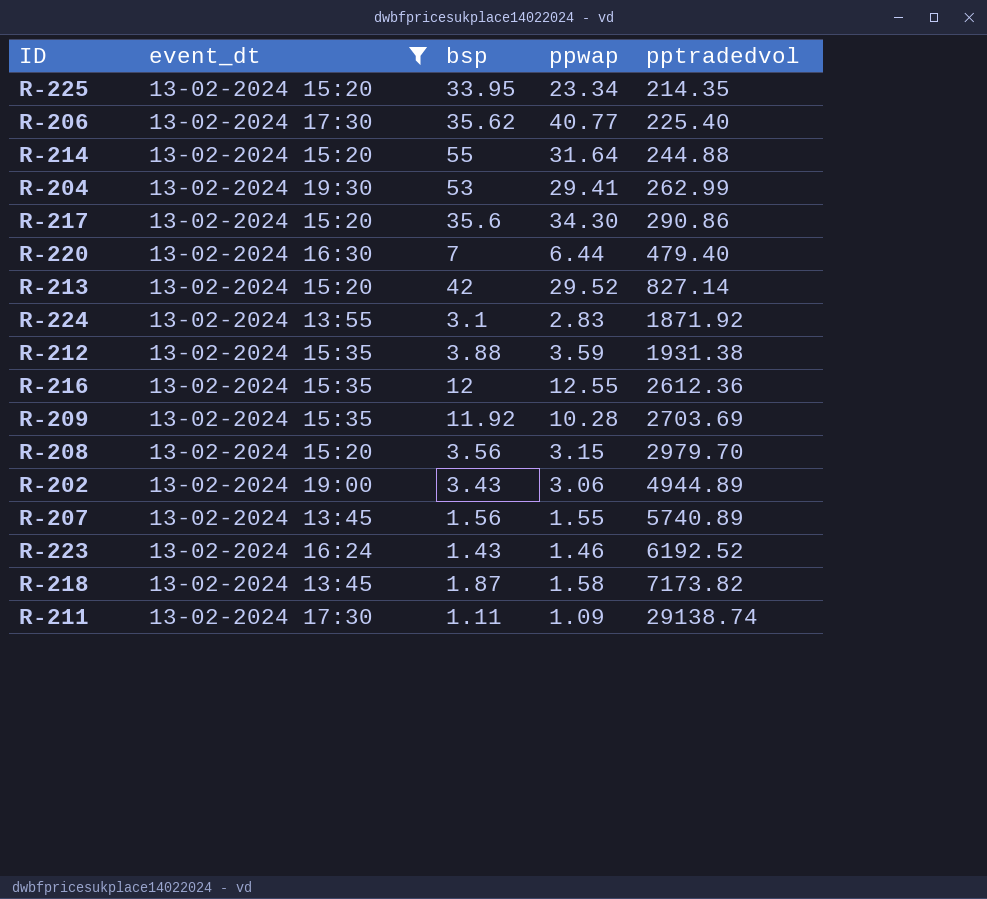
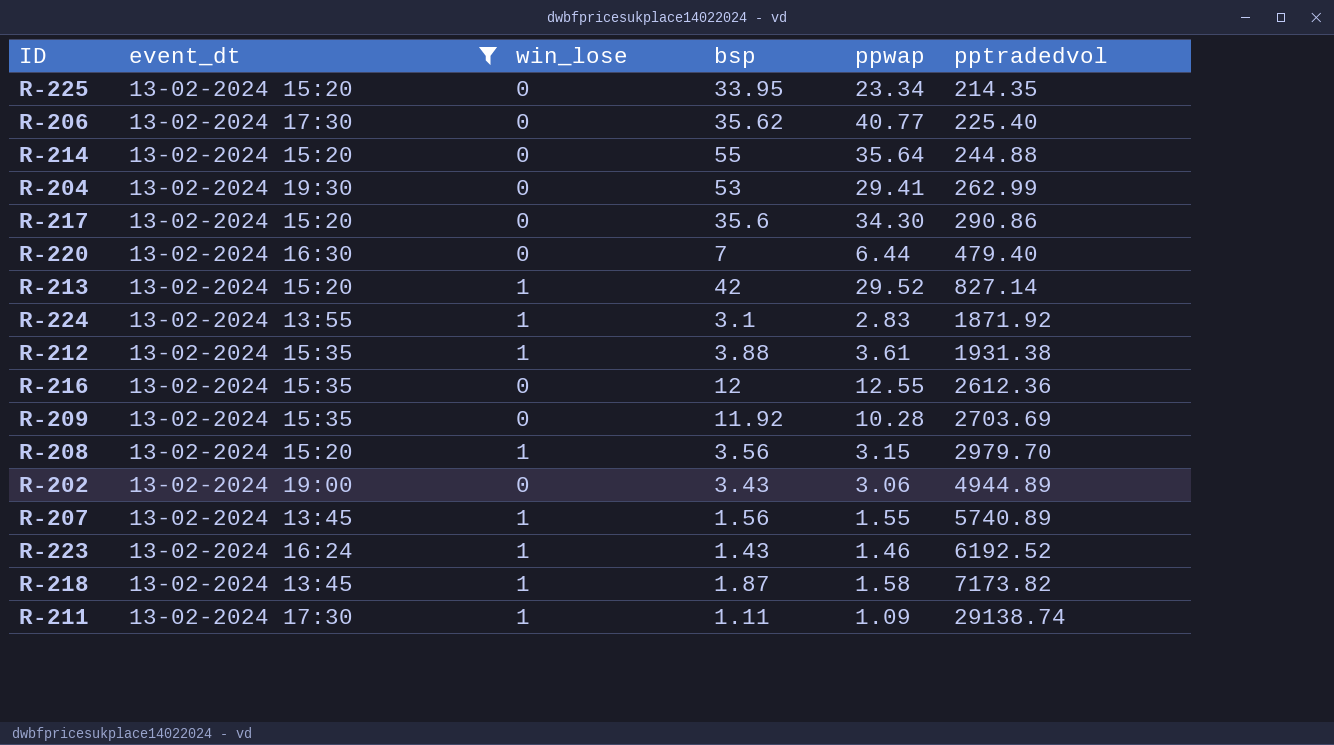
column win_lose | position: none -> 3
R-214 | ppwap: 31.64 -> 35.64
R-212 | ppwap: 3.59 -> 3.61

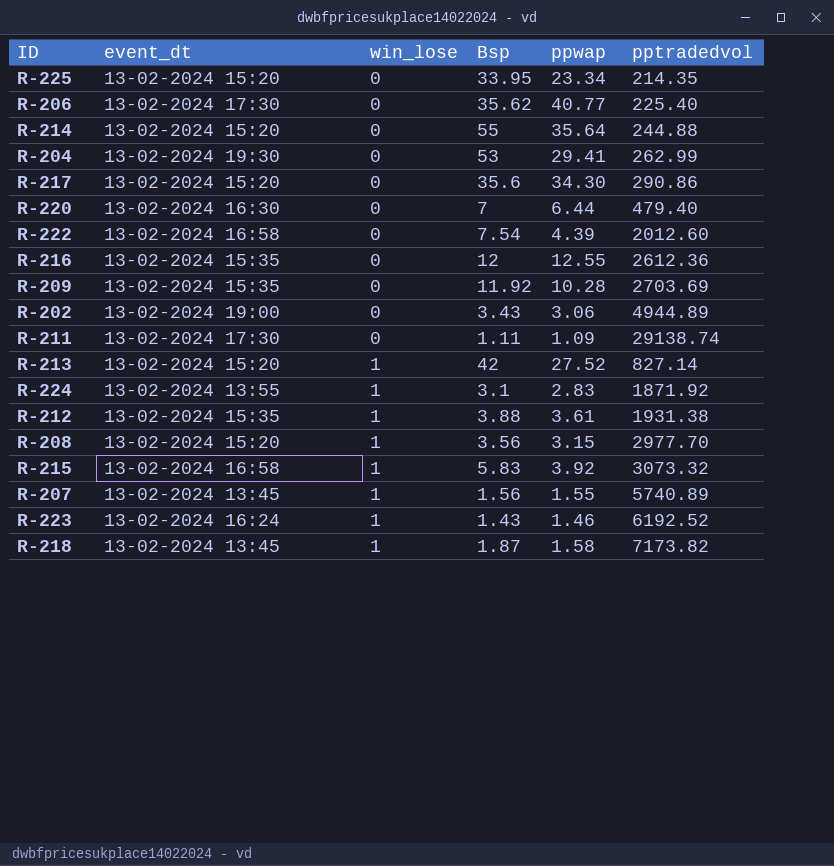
filter: event_dt != 13-02-2024 16:58 -> none
row order: pptradedvol ascending -> win_lose ascending
column name: bsp -> Bsp
R-211 | win_lose: 1 -> 0
R-213 | ppwap: 29.52 -> 27.52
R-208 | pptradedvol: 2979.70 -> 2977.70

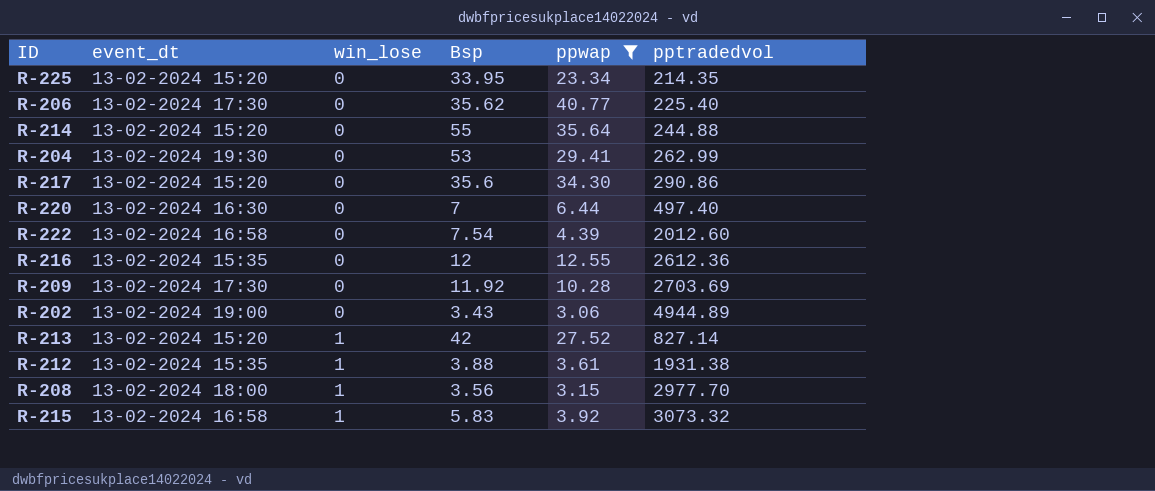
filter: none -> ppwap >= 3.06
R-220 | pptradedvol: 479.40 -> 497.40
R-209 | event_dt: 13-02-2024 15:35 -> 13-02-2024 17:30
R-208 | event_dt: 13-02-2024 15:20 -> 13-02-2024 18:00

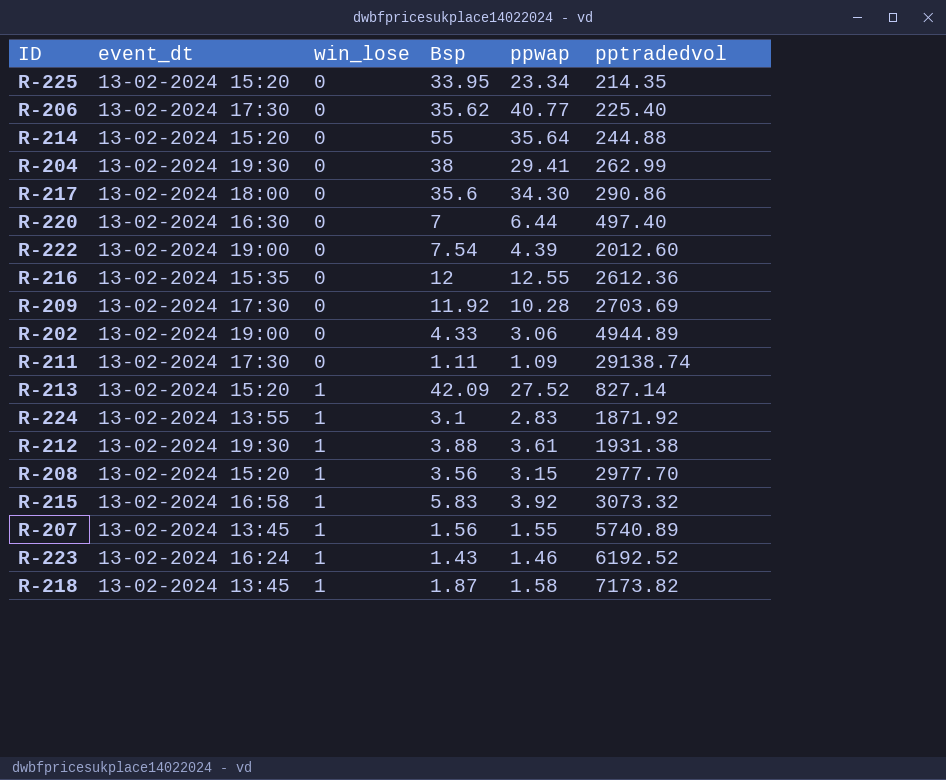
filter: ppwap >= 3.06 -> none
R-204 | Bsp: 53 -> 38
R-217 | event_dt: 13-02-2024 15:20 -> 13-02-2024 18:00
R-222 | event_dt: 13-02-2024 16:58 -> 13-02-2024 19:00
R-202 | Bsp: 3.43 -> 4.33
R-213 | Bsp: 42 -> 42.09
R-212 | event_dt: 13-02-2024 15:35 -> 13-02-2024 19:30
R-208 | event_dt: 13-02-2024 18:00 -> 13-02-2024 15:20

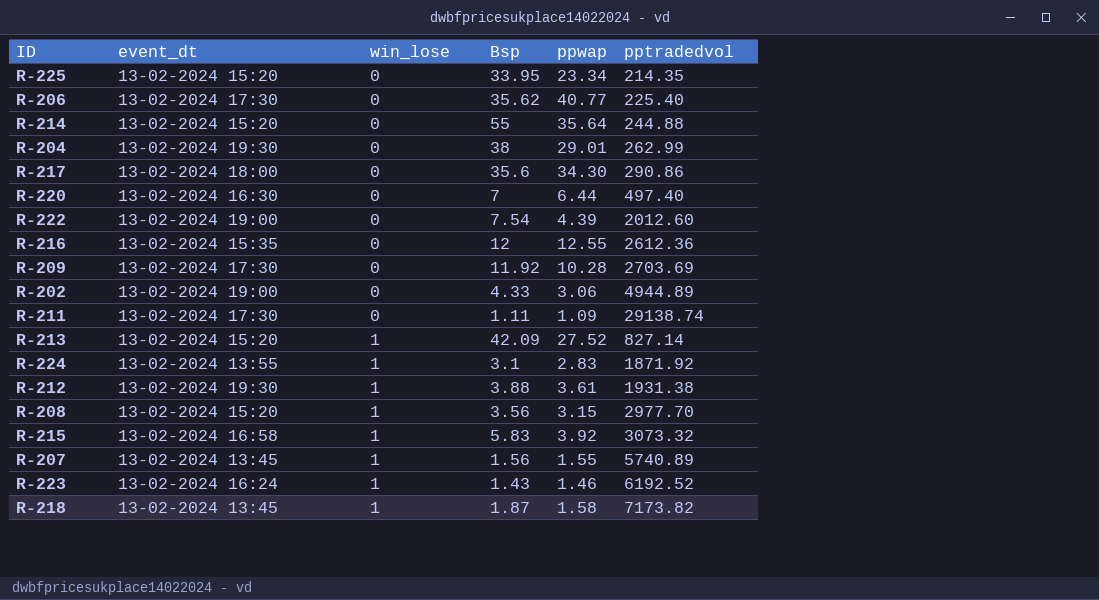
R-204 | ppwap: 29.41 -> 29.01

